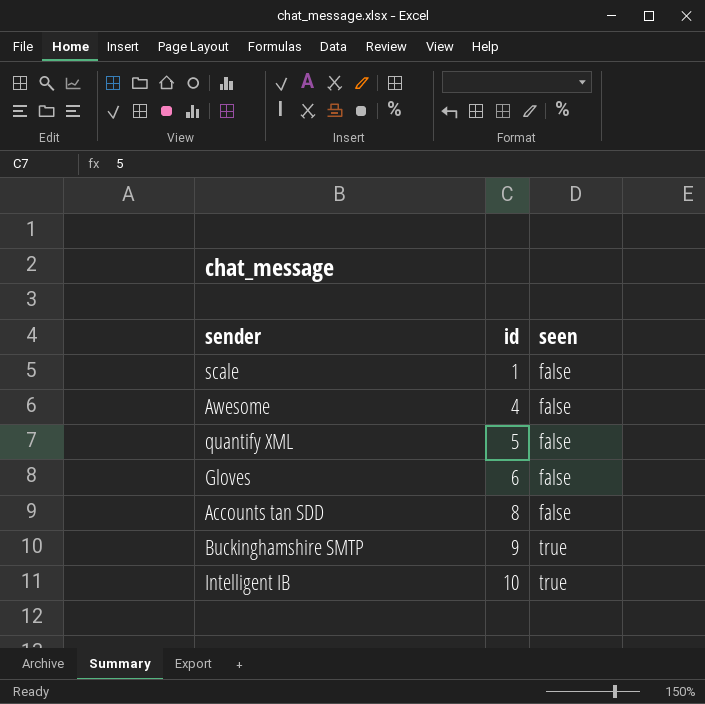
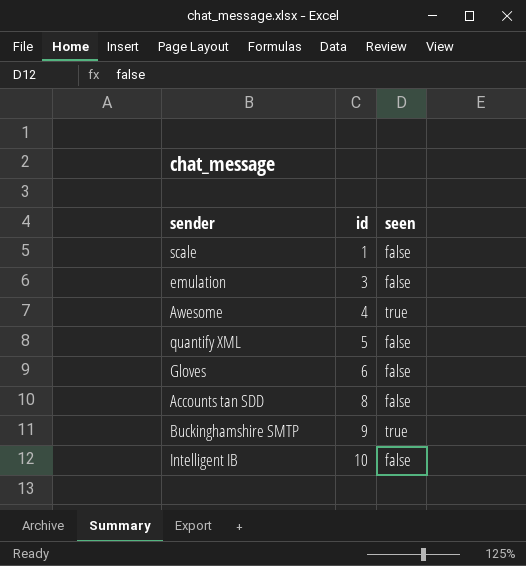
row emulation: none -> 3 | false
Awesome | seen: false -> true
Intelligent IB | seen: true -> false

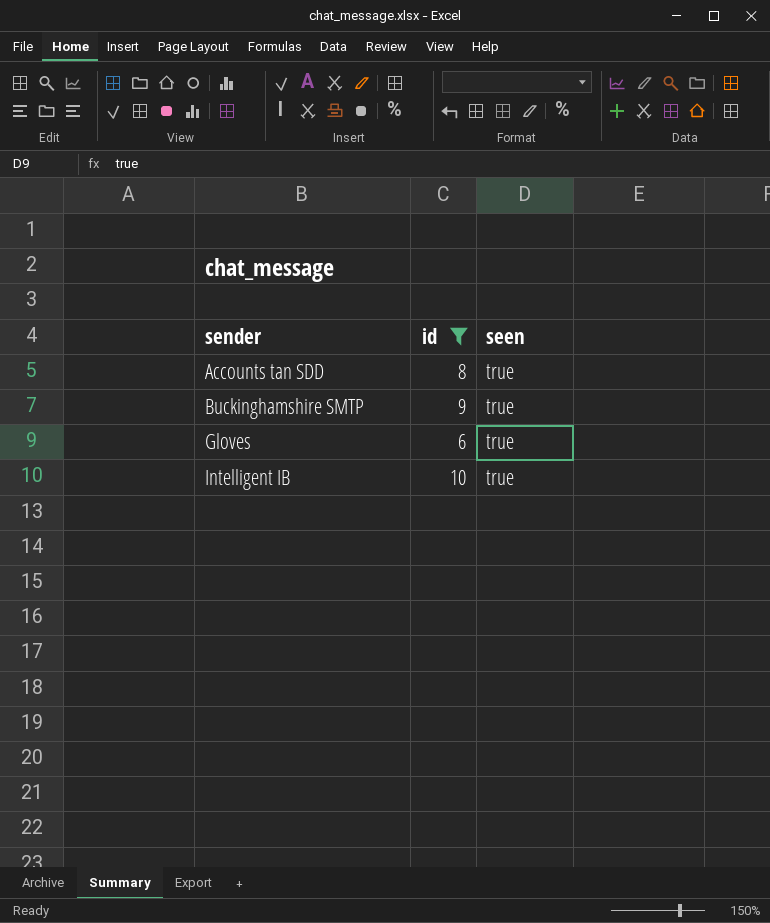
filter: none -> id >= 6
row order: id ascending -> sender ascending
Accounts tan SDD | seen: false -> true
Gloves | seen: false -> true
Intelligent IB | seen: false -> true

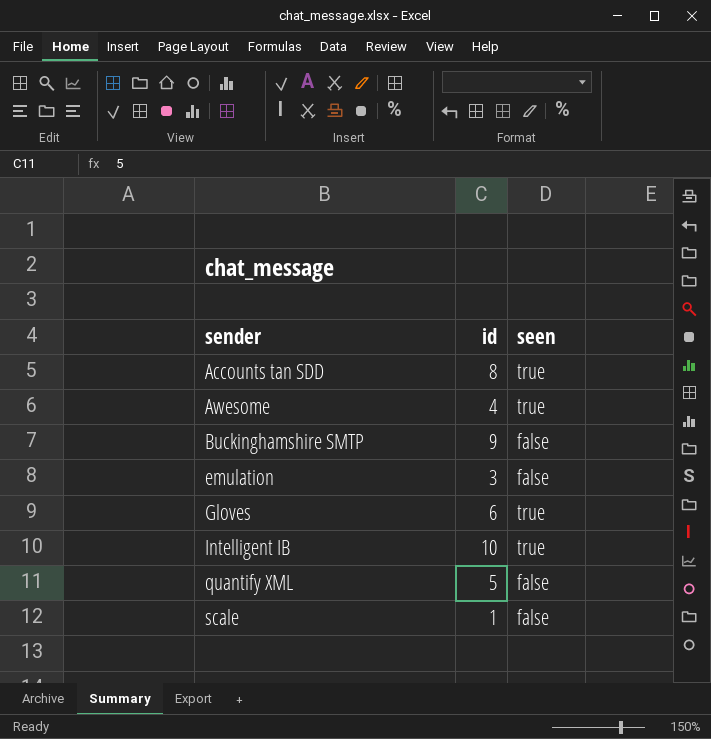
filter: id >= 6 -> none
Buckinghamshire SMTP | seen: true -> false

